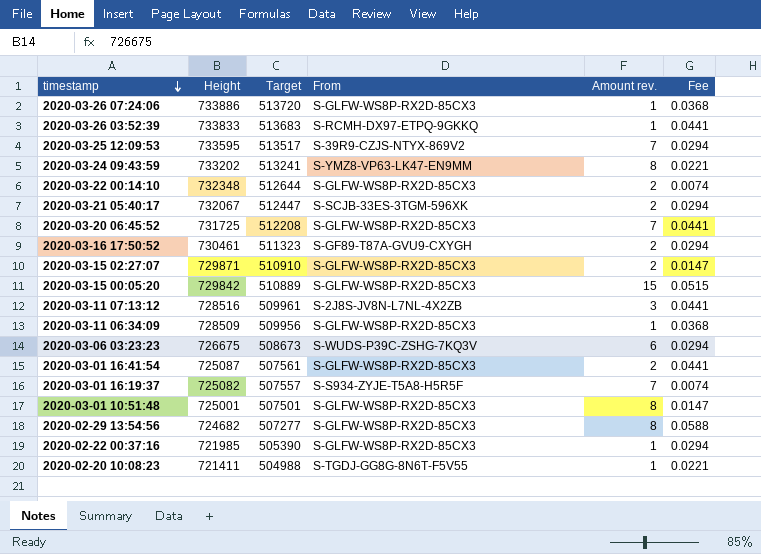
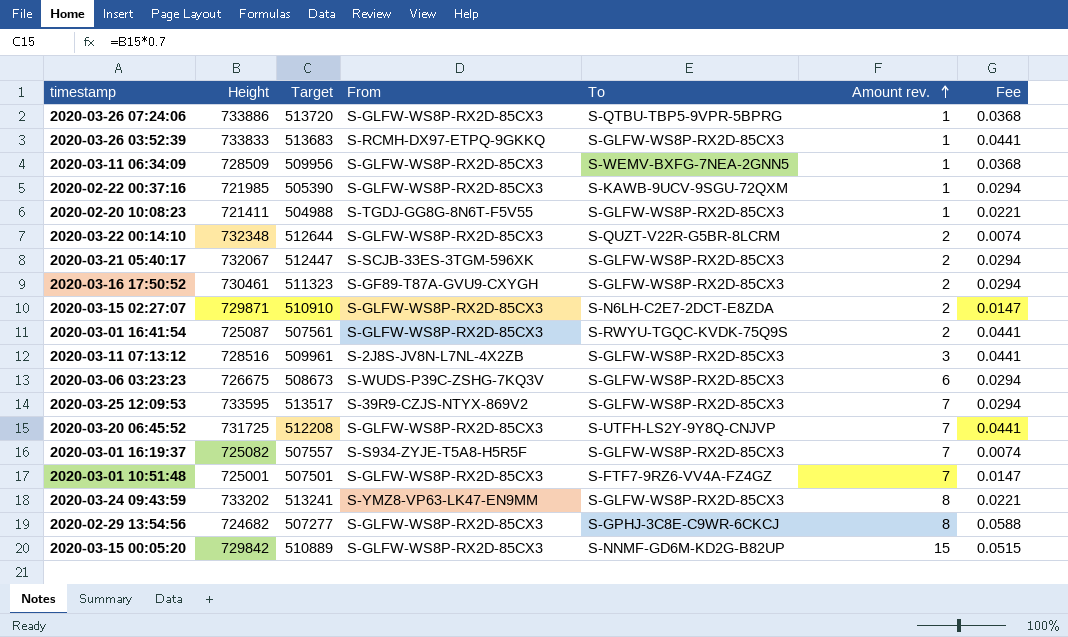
row order: timestamp descending -> Amount rev. ascending
column To | position: none -> 5
2020-03-01 10:51:48 | Amount rev.: 8 -> 7

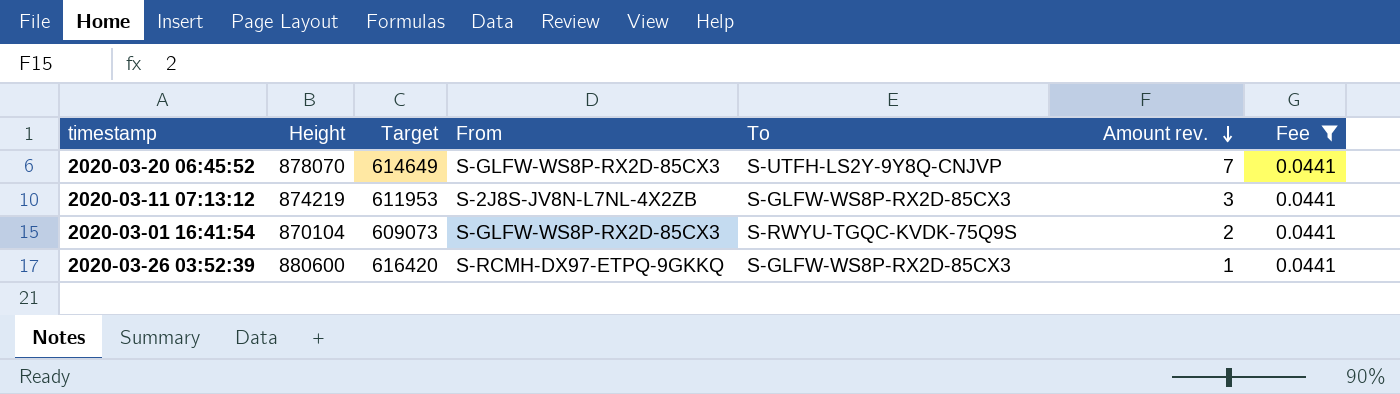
filter: none -> Fee = 0.0441
row order: Amount rev. ascending -> Amount rev. descending
2020-03-20 06:45:52 | Height: 731725 -> 878070
2020-03-20 06:45:52 | Target: 512208 -> 614649
2020-03-11 07:13:12 | Height: 728516 -> 874219
2020-03-11 07:13:12 | Target: 509961 -> 611953
2020-03-01 16:41:54 | Height: 725087 -> 870104
2020-03-01 16:41:54 | Target: 507561 -> 609073
2020-03-26 03:52:39 | Height: 733833 -> 880600
2020-03-26 03:52:39 | Target: 513683 -> 616420

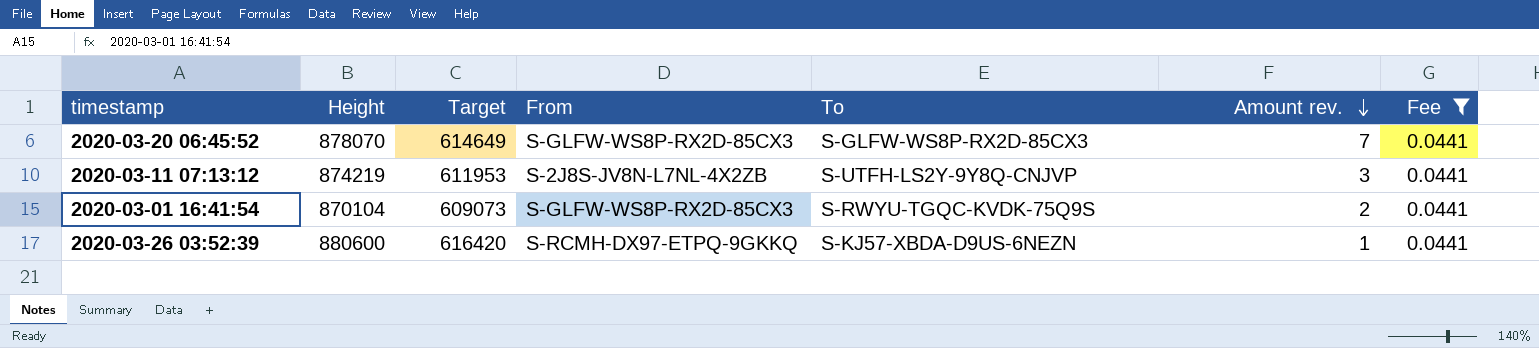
2020-03-20 06:45:52 | To: S-UTFH-LS2Y-9Y8Q-CNJVP -> S-GLFW-WS8P-RX2D-85CX3
2020-03-11 07:13:12 | To: S-GLFW-WS8P-RX2D-85CX3 -> S-UTFH-LS2Y-9Y8Q-CNJVP
2020-03-26 03:52:39 | To: S-GLFW-WS8P-RX2D-85CX3 -> S-KJ57-XBDA-D9US-6NEZN

